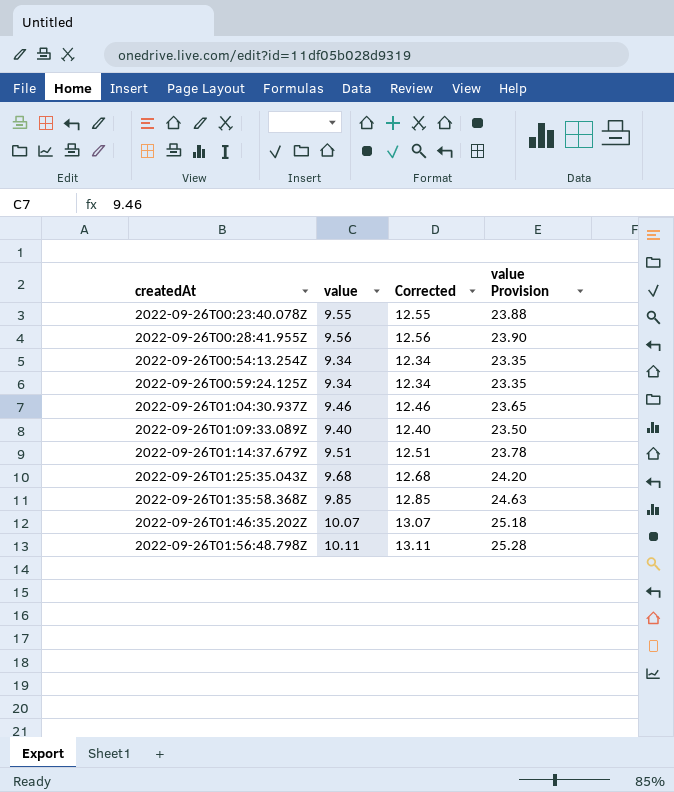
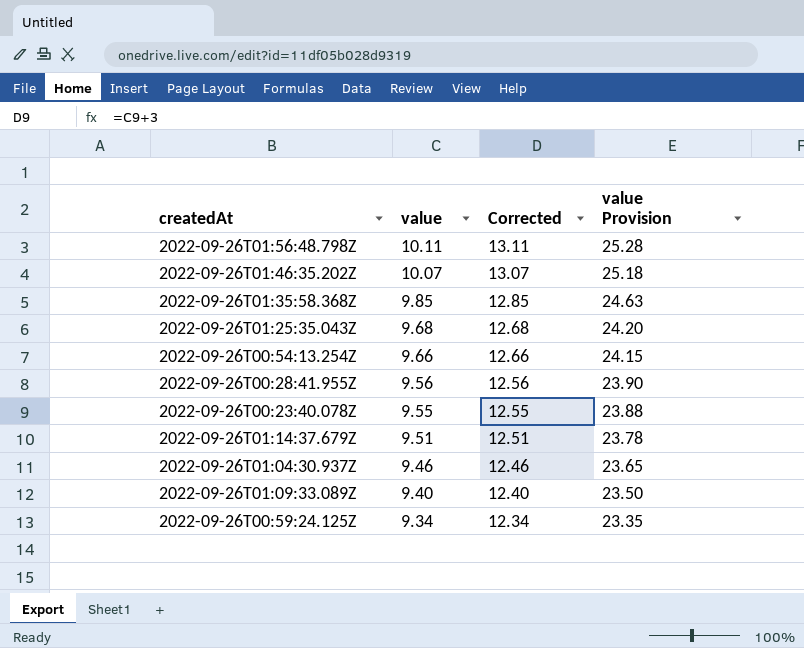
row order: createdAt ascending -> value descending
2022-09-26T00:54:13.254Z | value: 9.34 -> 9.66
2022-09-26T00:54:13.254Z | Corrected: 12.34 -> 12.66
2022-09-26T00:54:13.254Z | value Provision: 23.35 -> 24.15

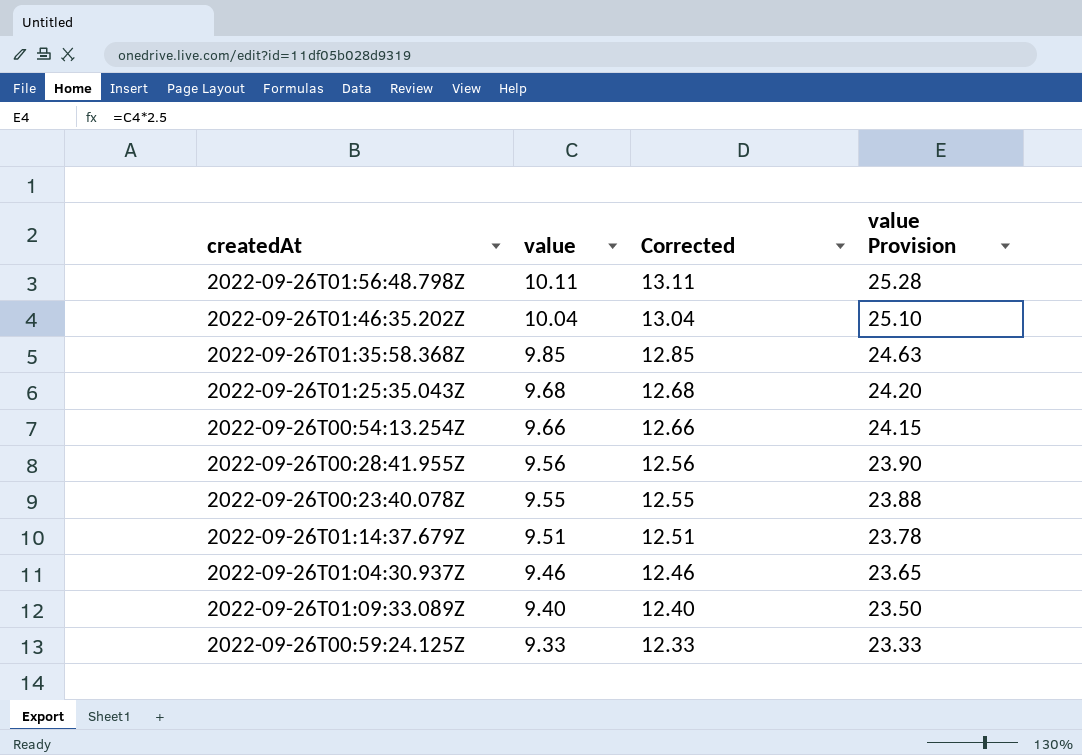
2022-09-26T01:46:35.202Z | value: 10.07 -> 10.04
2022-09-26T01:46:35.202Z | Corrected: 13.07 -> 13.04
2022-09-26T01:46:35.202Z | value Provision: 25.18 -> 25.10
2022-09-26T00:59:24.125Z | value: 9.34 -> 9.33
2022-09-26T00:59:24.125Z | Corrected: 12.34 -> 12.33
2022-09-26T00:59:24.125Z | value Provision: 23.35 -> 23.33

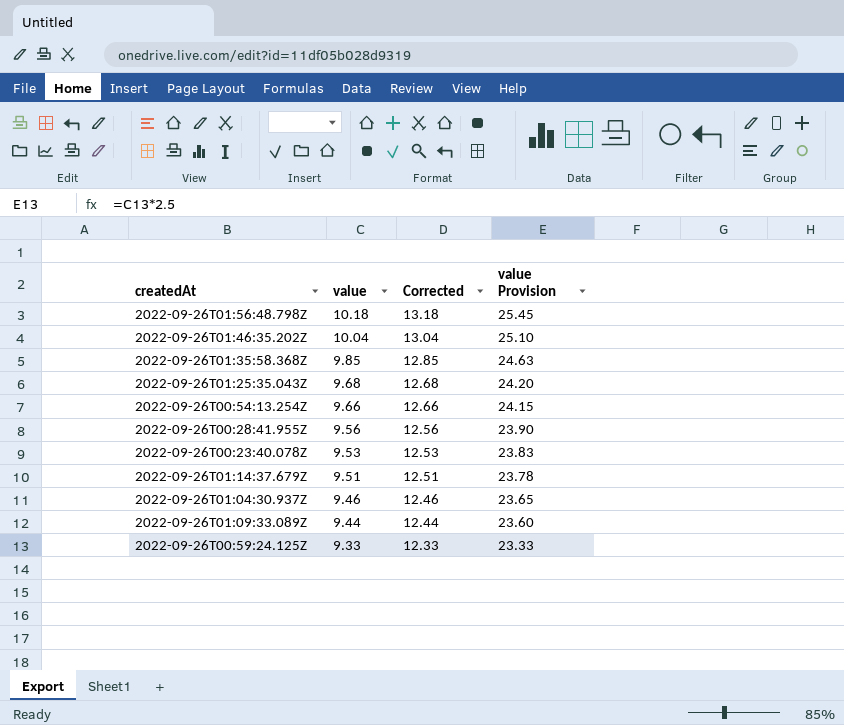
2022-09-26T01:56:48.798Z | value: 10.11 -> 10.18
2022-09-26T01:56:48.798Z | Corrected: 13.11 -> 13.18
2022-09-26T01:56:48.798Z | value Provision: 25.28 -> 25.45
2022-09-26T00:23:40.078Z | value: 9.55 -> 9.53
2022-09-26T00:23:40.078Z | Corrected: 12.55 -> 12.53
2022-09-26T00:23:40.078Z | value Provision: 23.88 -> 23.83
2022-09-26T01:09:33.089Z | value: 9.40 -> 9.44
2022-09-26T01:09:33.089Z | Corrected: 12.40 -> 12.44
2022-09-26T01:09:33.089Z | value Provision: 23.50 -> 23.60

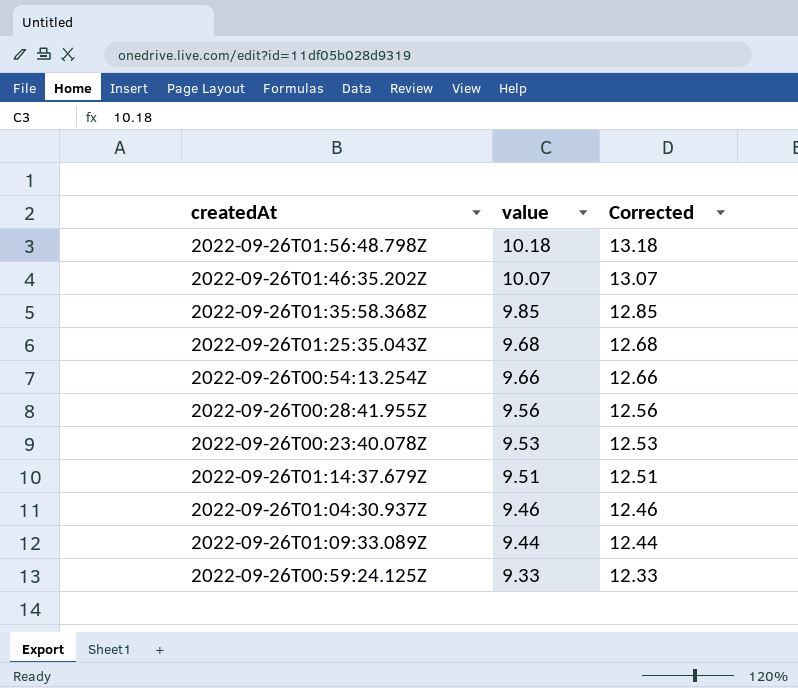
column value Provision | formula: [value] * 2.5 -> none
2022-09-26T01:46:35.202Z | value: 10.04 -> 10.07
2022-09-26T01:46:35.202Z | Corrected: 13.04 -> 13.07

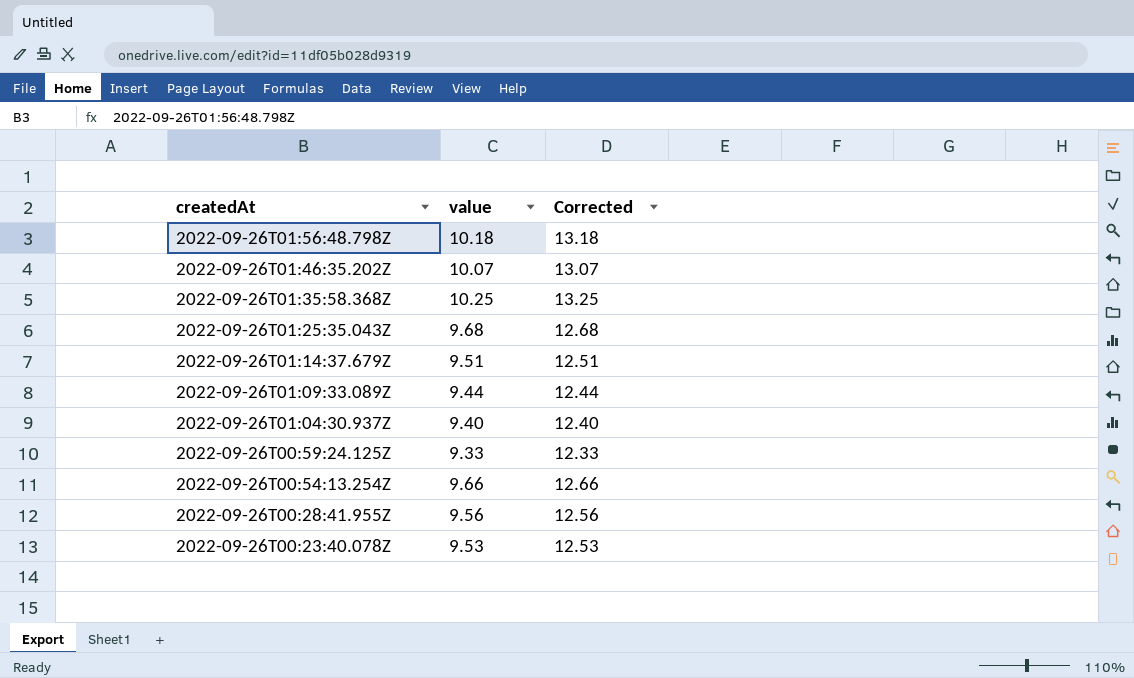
row order: value descending -> createdAt descending
2022-09-26T01:35:58.368Z | value: 9.85 -> 10.25
2022-09-26T01:35:58.368Z | Corrected: 12.85 -> 13.25
2022-09-26T01:04:30.937Z | value: 9.46 -> 9.40
2022-09-26T01:04:30.937Z | Corrected: 12.46 -> 12.40

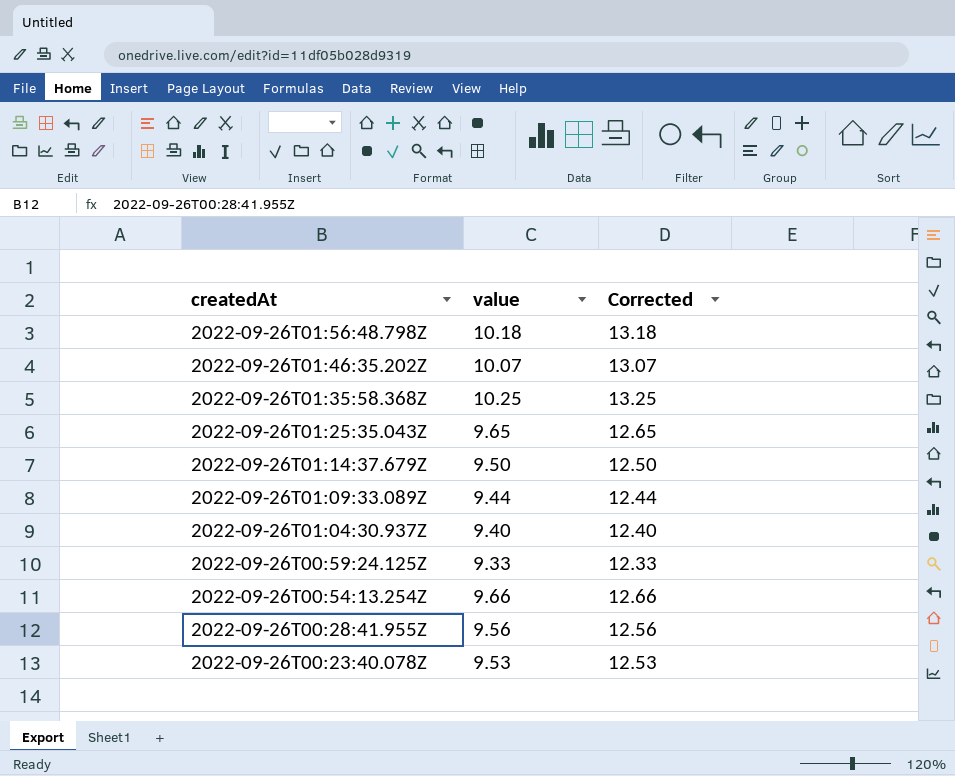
2022-09-26T01:25:35.043Z | value: 9.68 -> 9.65
2022-09-26T01:25:35.043Z | Corrected: 12.68 -> 12.65
2022-09-26T01:14:37.679Z | value: 9.51 -> 9.50
2022-09-26T01:14:37.679Z | Corrected: 12.51 -> 12.50

